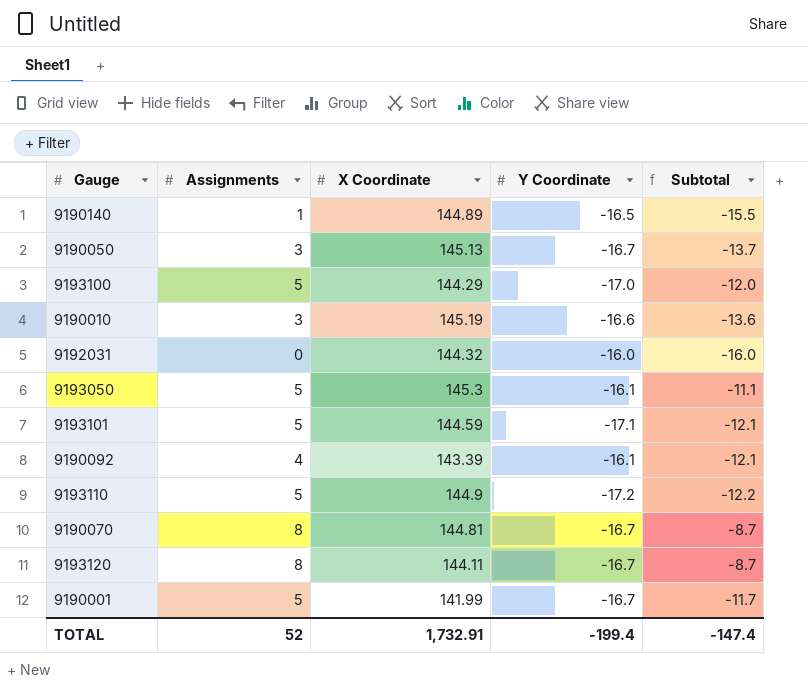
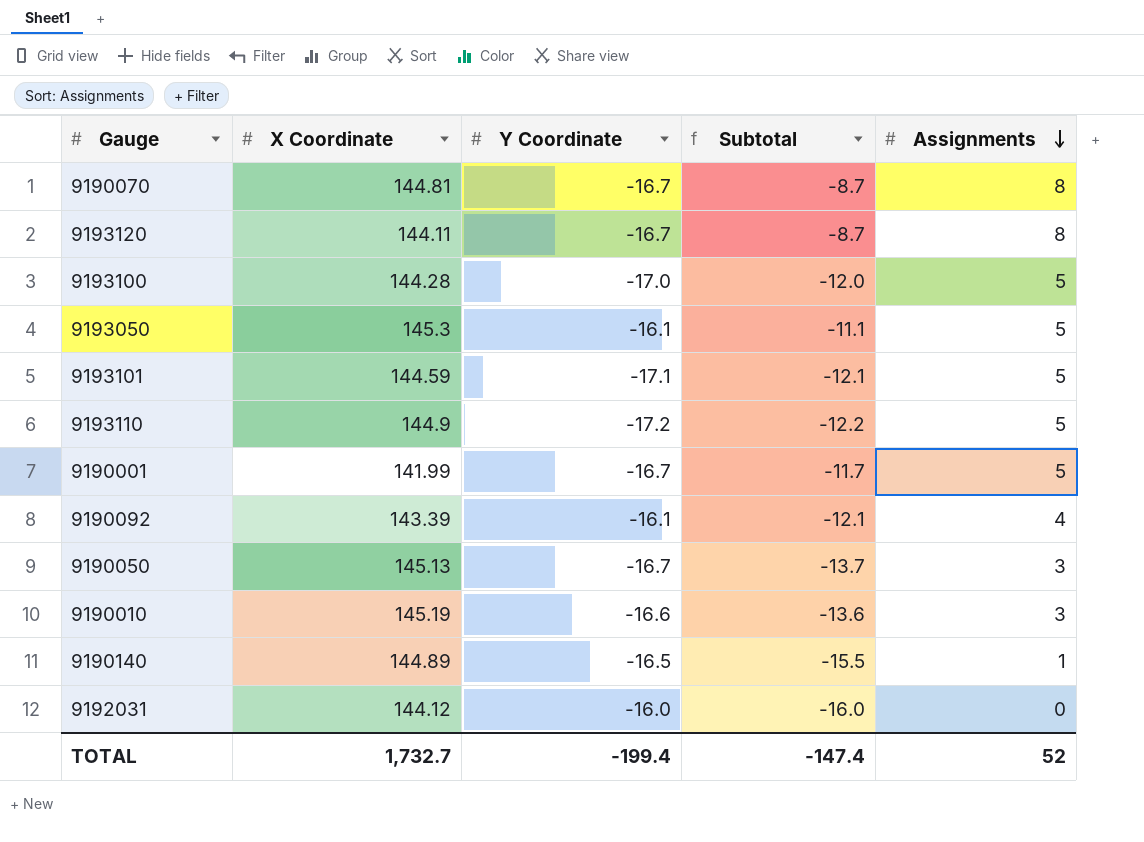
row order: none -> Assignments descending
column Assignments | position: 2 -> 5
9193100 | X Coordinate: 144.29 -> 144.28
9192031 | X Coordinate: 144.32 -> 144.12
TOTAL | X Coordinate: 1,732.91 -> 1,732.7

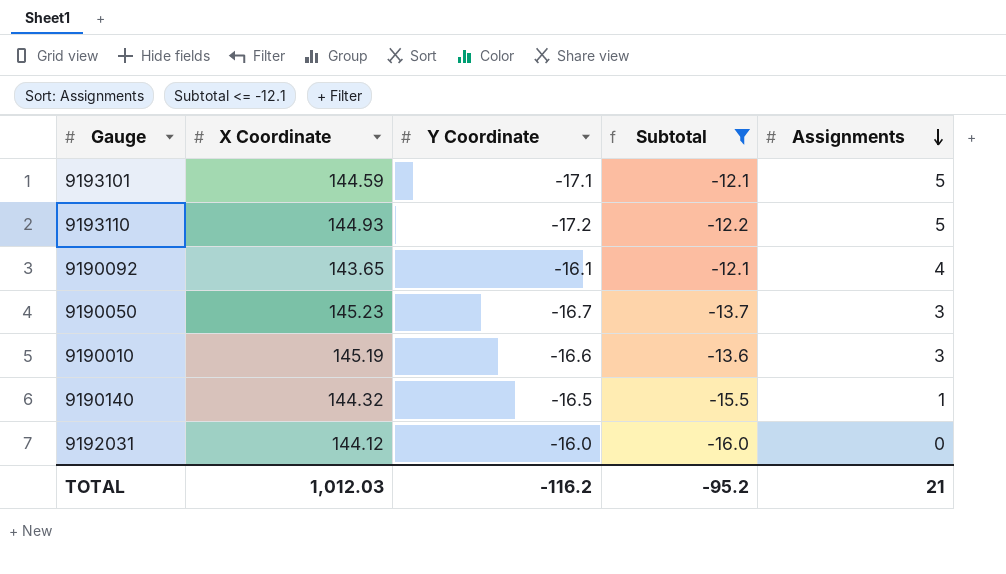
filter: none -> Subtotal <= -12.1
9193110 | X Coordinate: 144.9 -> 144.93
9190092 | X Coordinate: 143.39 -> 143.65
9190050 | X Coordinate: 145.13 -> 145.23
9190140 | X Coordinate: 144.89 -> 144.32
TOTAL | X Coordinate: 1,732.7 -> 1,012.03
TOTAL | Y Coordinate: -199.4 -> -116.2
TOTAL | Subtotal: -147.4 -> -95.2
TOTAL | Assignments: 52 -> 21

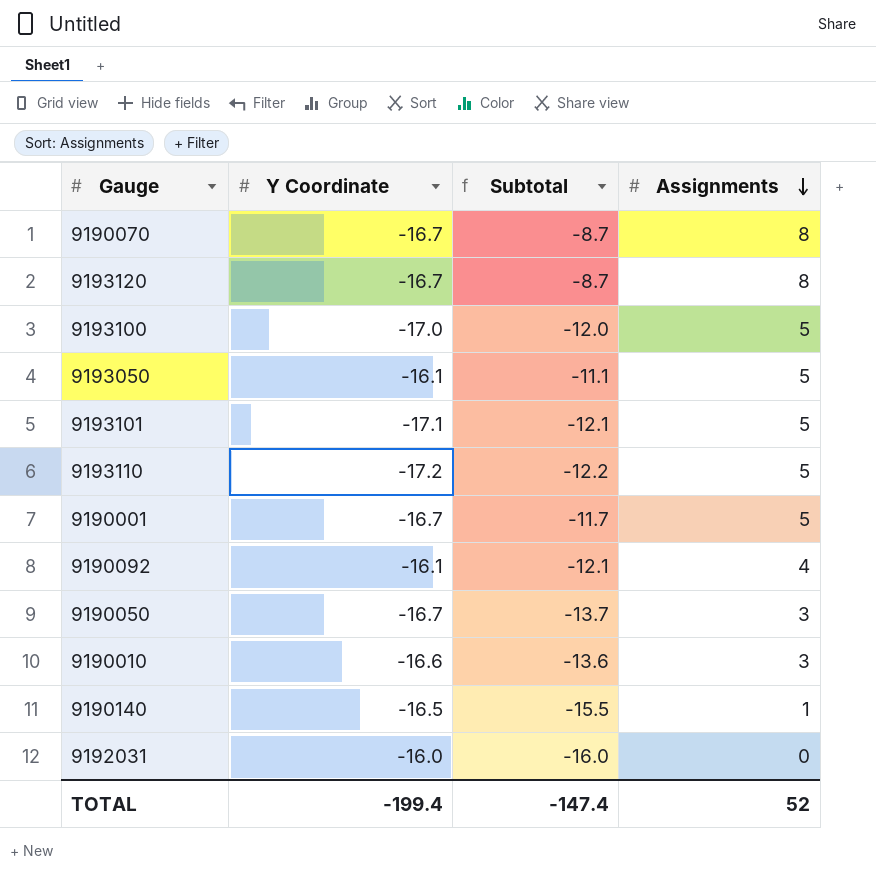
filter: Subtotal <= -12.1 -> none
column X Coordinate | position: 2 -> none
TOTAL | Y Coordinate: -116.2 -> -199.4
TOTAL | Subtotal: -95.2 -> -147.4
TOTAL | Assignments: 21 -> 52

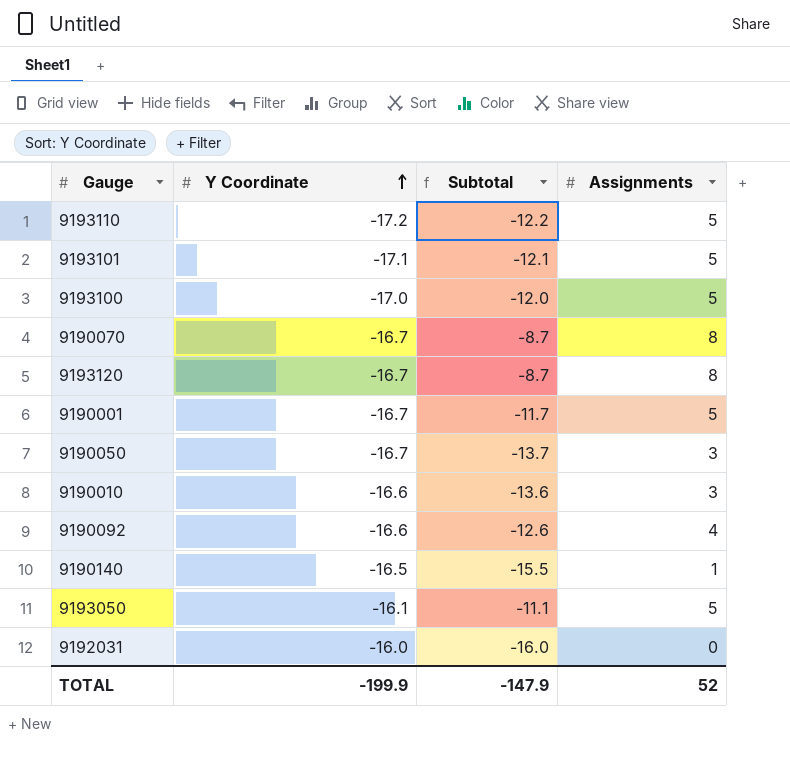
row order: Assignments descending -> Y Coordinate ascending
9190092 | Y Coordinate: -16.1 -> -16.6
9190092 | Subtotal: -12.1 -> -12.6
TOTAL | Y Coordinate: -199.4 -> -199.9
TOTAL | Subtotal: -147.4 -> -147.9

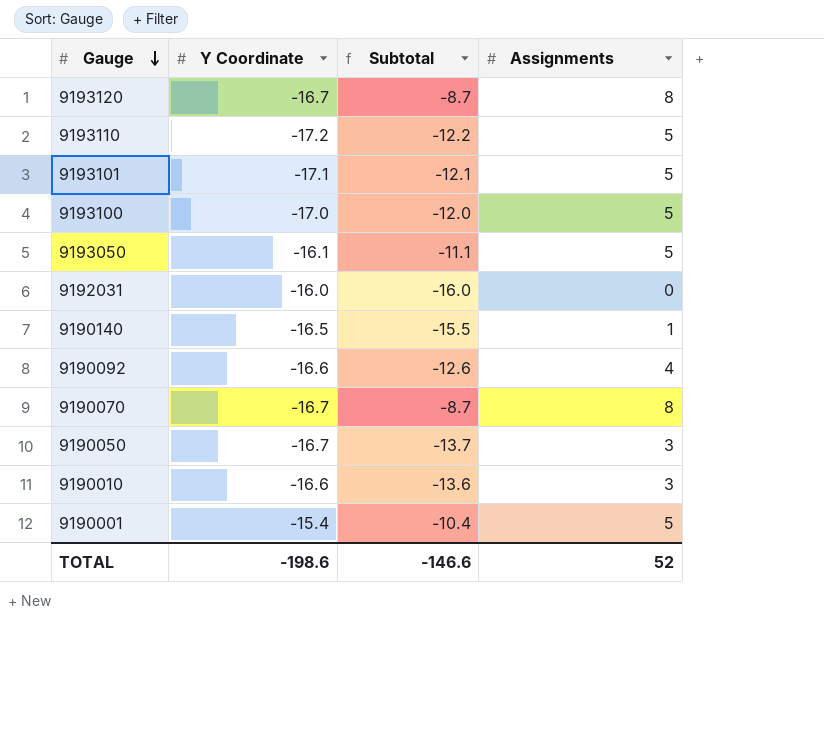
row order: Y Coordinate ascending -> Gauge descending
9190001 | Y Coordinate: -16.7 -> -15.4
9190001 | Subtotal: -11.7 -> -10.4
TOTAL | Y Coordinate: -199.9 -> -198.6
TOTAL | Subtotal: -147.9 -> -146.6

